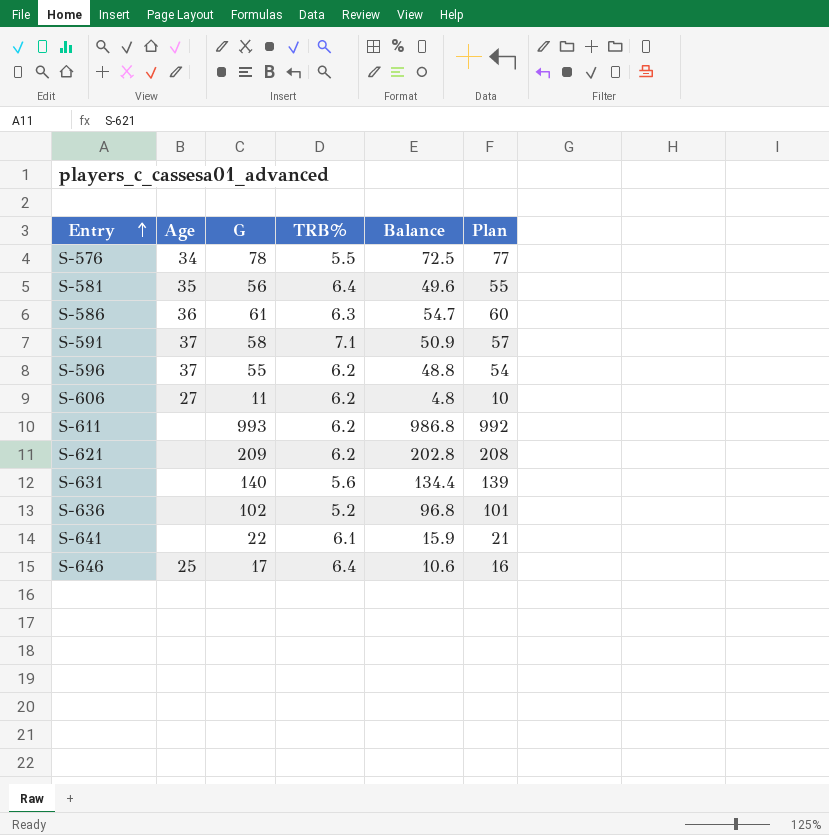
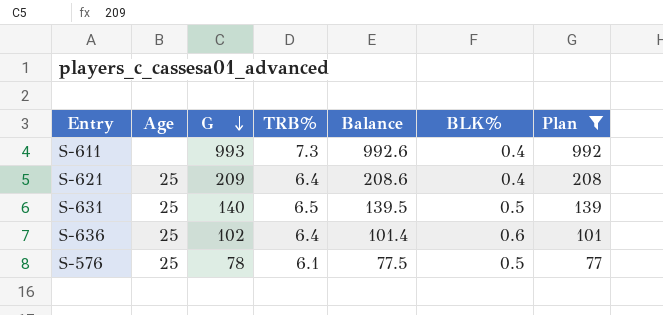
filter: none -> Plan >= 77
row order: Entry ascending -> G descending
column Balance | formula: [G] - [TRB%] -> [G] - [BLK%]
column BLK% | position: none -> 6
S-611 | TRB%: 6.2 -> 7.3
S-621 | Age: none -> 25
S-621 | TRB%: 6.2 -> 6.4
S-631 | Age: none -> 25
S-631 | TRB%: 5.6 -> 6.5
S-636 | Age: none -> 25
S-636 | TRB%: 5.2 -> 6.4
S-576 | Age: 34 -> 25
S-576 | TRB%: 5.5 -> 6.1

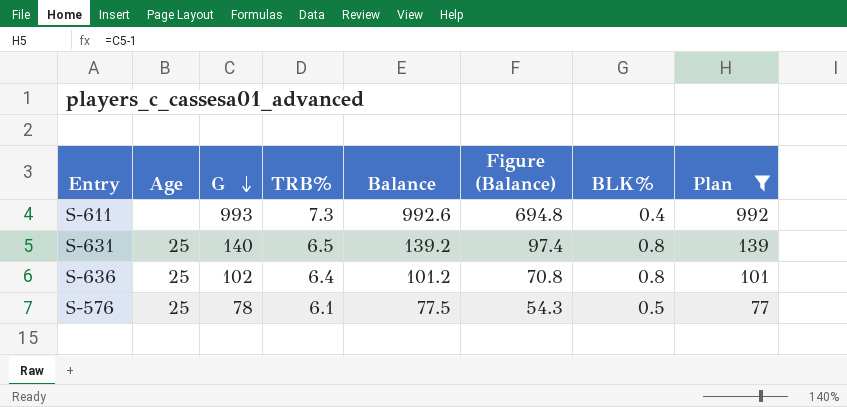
column Figure (Balance) | formula: none -> [Balance] * 0.7
row S-621: 25 | 209 | 6.4 | 208.6 | 0.4 | 208 -> none
S-631 | Balance: 139.5 -> 139.2
S-631 | BLK%: 0.5 -> 0.8
S-636 | Balance: 101.4 -> 101.2
S-636 | BLK%: 0.6 -> 0.8

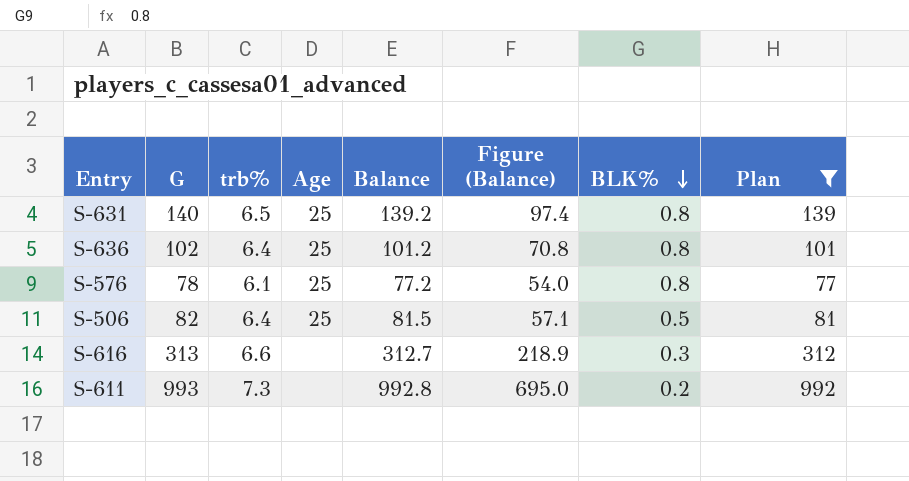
row order: G descending -> BLK% descending
column name: TRB% -> trb%
column Age | position: 2 -> 4
S-576 | Balance: 77.5 -> 77.2
S-576 | Figure (Balance): 54.3 -> 54.0
S-576 | BLK%: 0.5 -> 0.8
row S-506: none -> 82 | 6.4 | 25 | 81.5 | 57.1 | 0.5 | 81
row S-616: none -> 313 | 6.6 | none | 312.7 | 218.9 | 0.3 | 312
S-611 | Balance: 992.6 -> 992.8
S-611 | Figure (Balance): 694.8 -> 695.0
S-611 | BLK%: 0.4 -> 0.2

